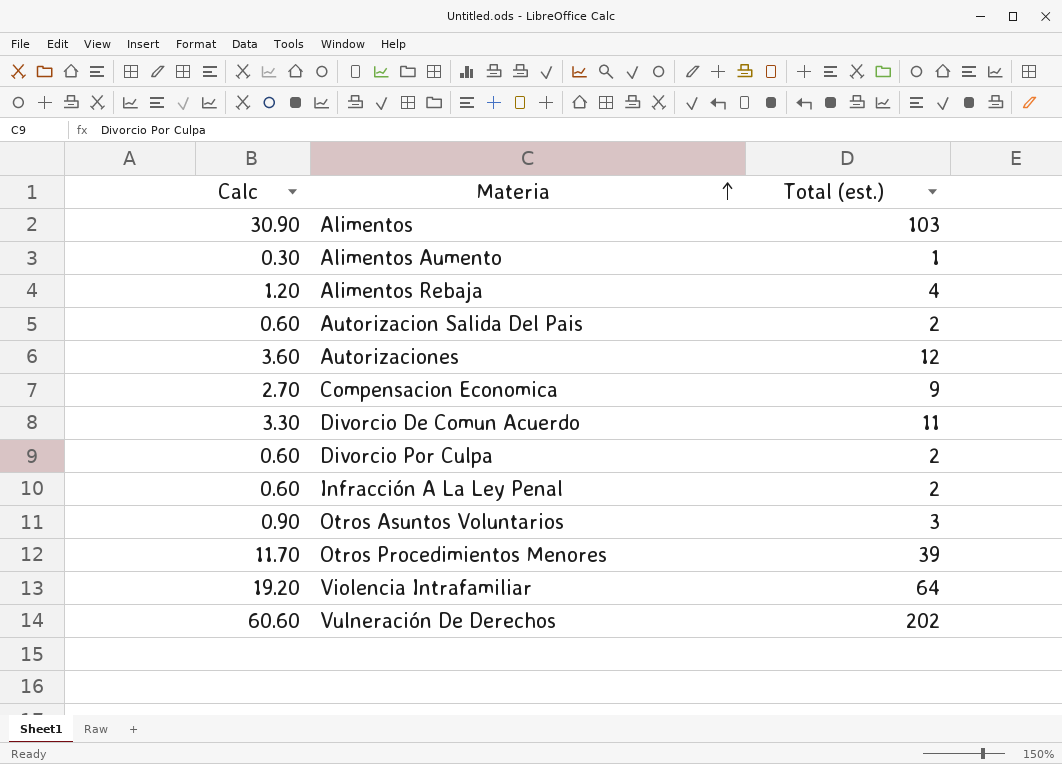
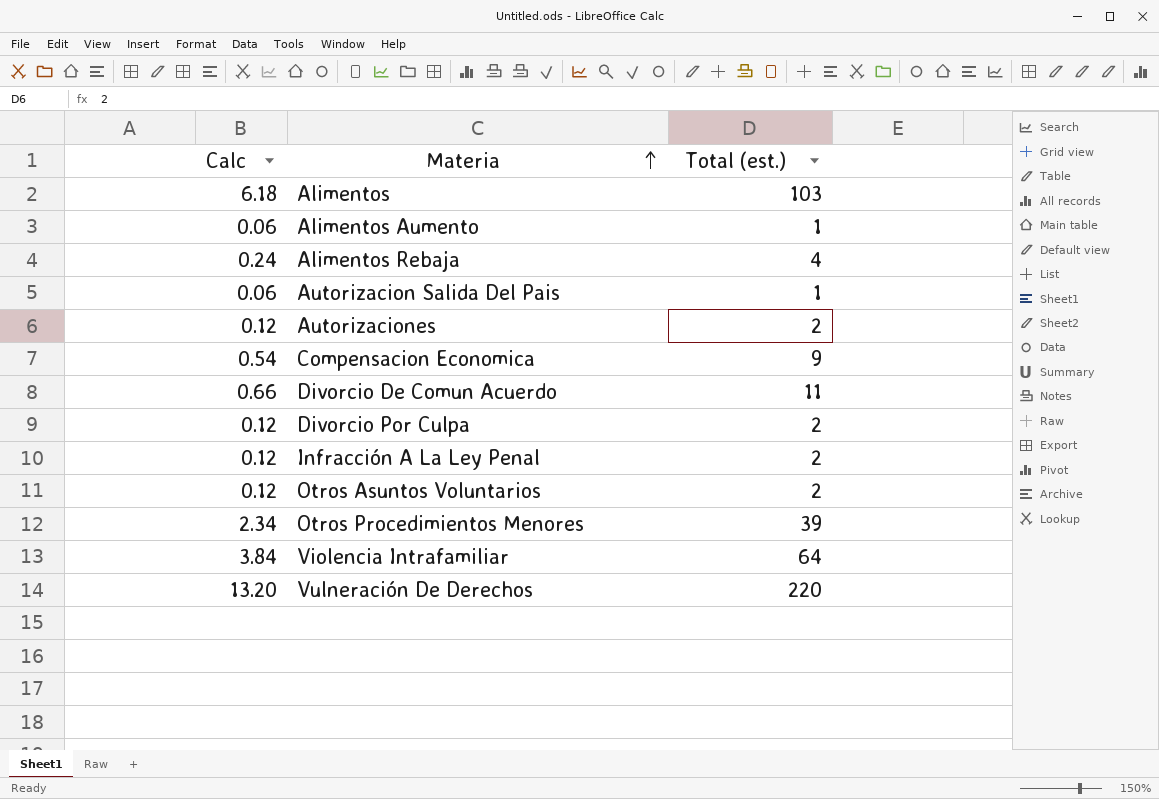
column Calc | formula: [Total (est.)] * 0.3 -> [Total (est.)] * 0.06
Autorizacion Salida Del Pais | Total (est.): 2 -> 1
Autorizaciones | Total (est.): 12 -> 2
Otros Asuntos Voluntarios | Total (est.): 3 -> 2
Vulneración De Derechos | Total (est.): 202 -> 220

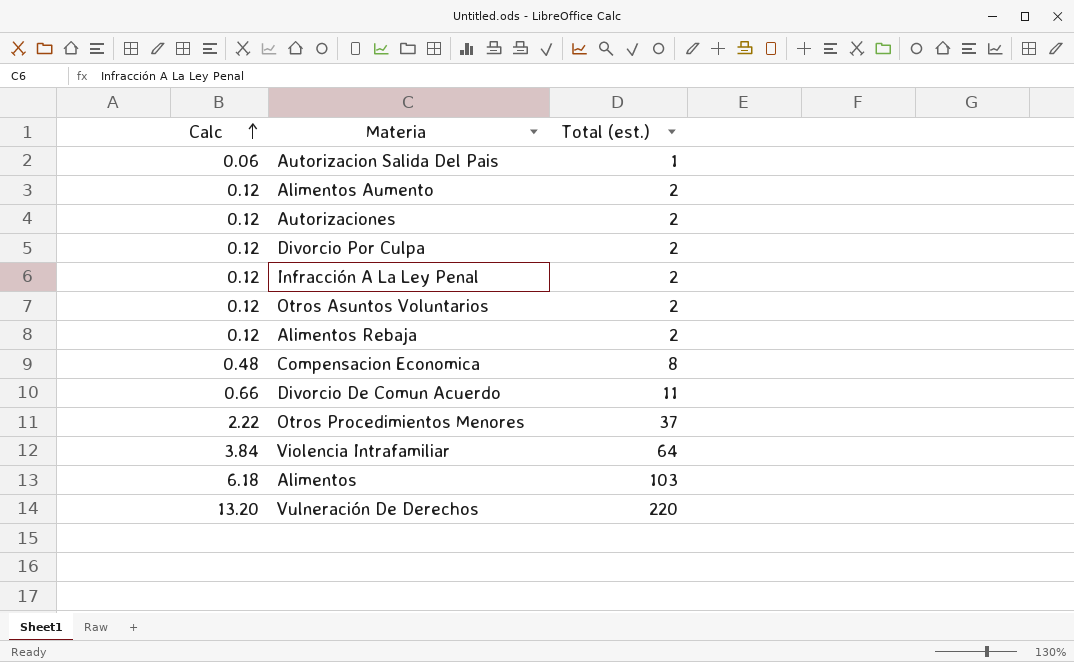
row order: Materia ascending -> Calc ascending
Alimentos Aumento | Calc: 0.06 -> 0.12
Alimentos Aumento | Total (est.): 1 -> 2
Alimentos Rebaja | Calc: 0.24 -> 0.12
Alimentos Rebaja | Total (est.): 4 -> 2
Compensacion Economica | Calc: 0.54 -> 0.48
Compensacion Economica | Total (est.): 9 -> 8
Otros Procedimientos Menores | Calc: 2.34 -> 2.22
Otros Procedimientos Menores | Total (est.): 39 -> 37

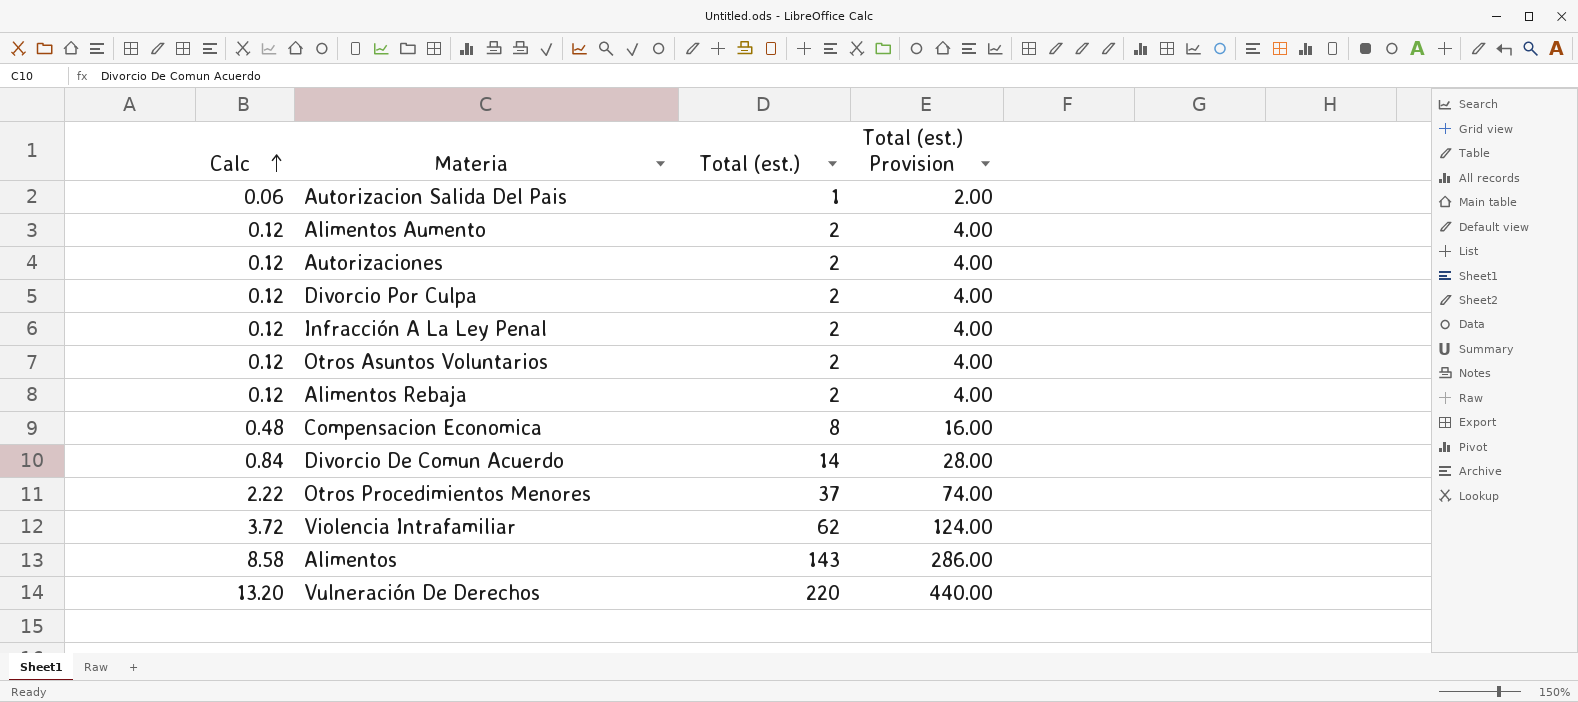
column Total (est.) Provision | formula: none -> [Total (est.)] * 2
Divorcio De Comun Acuerdo | Calc: 0.66 -> 0.84
Divorcio De Comun Acuerdo | Total (est.): 11 -> 14
Violencia Intrafamiliar | Calc: 3.84 -> 3.72
Violencia Intrafamiliar | Total (est.): 64 -> 62
Alimentos | Calc: 6.18 -> 8.58
Alimentos | Total (est.): 103 -> 143

